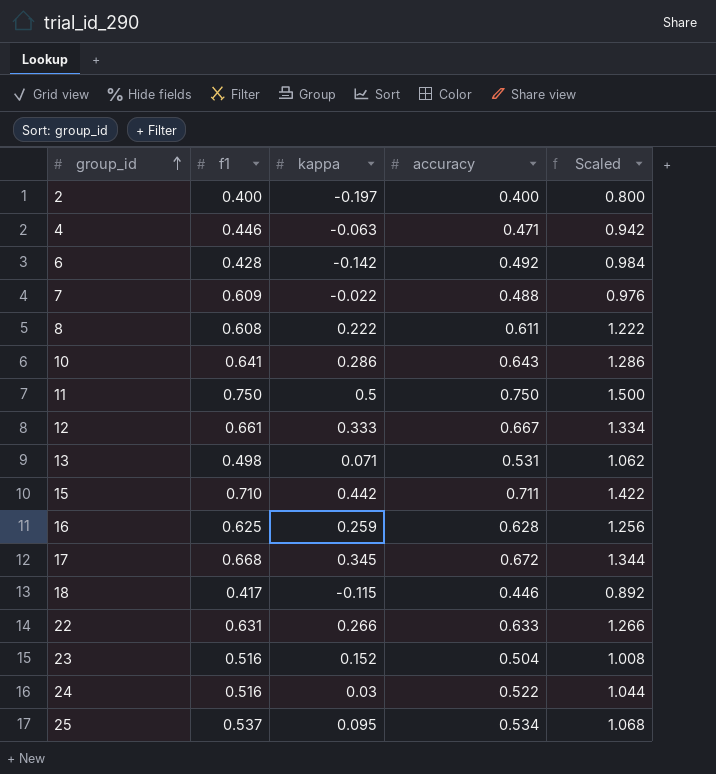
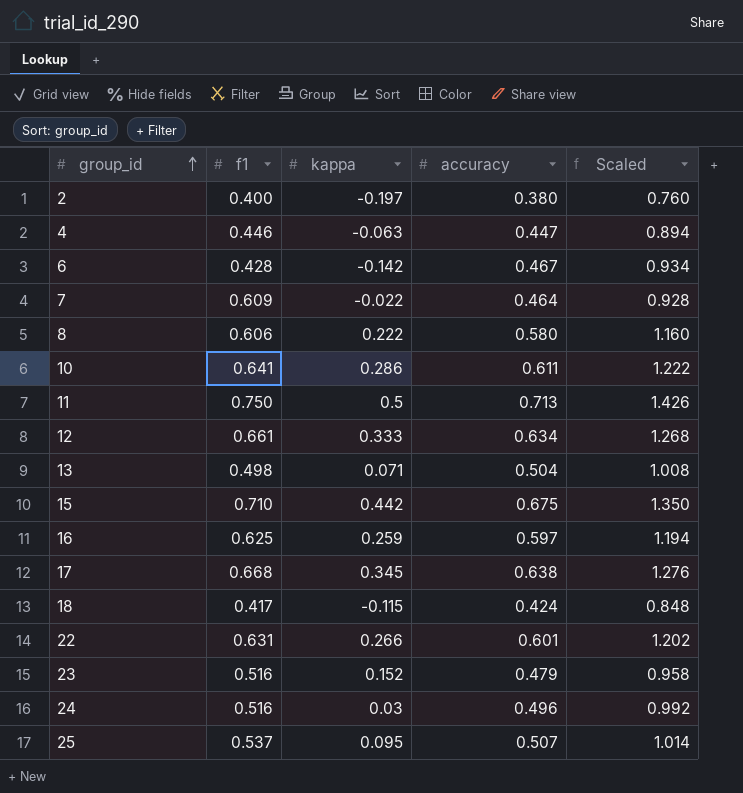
2 | accuracy: 0.400 -> 0.380
2 | Scaled: 0.800 -> 0.760
4 | accuracy: 0.471 -> 0.447
4 | Scaled: 0.942 -> 0.894
6 | accuracy: 0.492 -> 0.467
6 | Scaled: 0.984 -> 0.934
7 | accuracy: 0.488 -> 0.464
7 | Scaled: 0.976 -> 0.928
8 | f1: 0.608 -> 0.606
8 | accuracy: 0.611 -> 0.580
8 | Scaled: 1.222 -> 1.160
10 | accuracy: 0.643 -> 0.611
10 | Scaled: 1.286 -> 1.222
11 | accuracy: 0.750 -> 0.713
11 | Scaled: 1.500 -> 1.426
12 | accuracy: 0.667 -> 0.634
12 | Scaled: 1.334 -> 1.268
13 | accuracy: 0.531 -> 0.504
13 | Scaled: 1.062 -> 1.008
15 | accuracy: 0.711 -> 0.675
15 | Scaled: 1.422 -> 1.350
16 | accuracy: 0.628 -> 0.597
16 | Scaled: 1.256 -> 1.194
17 | accuracy: 0.672 -> 0.638
17 | Scaled: 1.344 -> 1.276
18 | accuracy: 0.446 -> 0.424
18 | Scaled: 0.892 -> 0.848
22 | accuracy: 0.633 -> 0.601
22 | Scaled: 1.266 -> 1.202
23 | accuracy: 0.504 -> 0.479
23 | Scaled: 1.008 -> 0.958
24 | accuracy: 0.522 -> 0.496
24 | Scaled: 1.044 -> 0.992
25 | accuracy: 0.534 -> 0.507
25 | Scaled: 1.068 -> 1.014

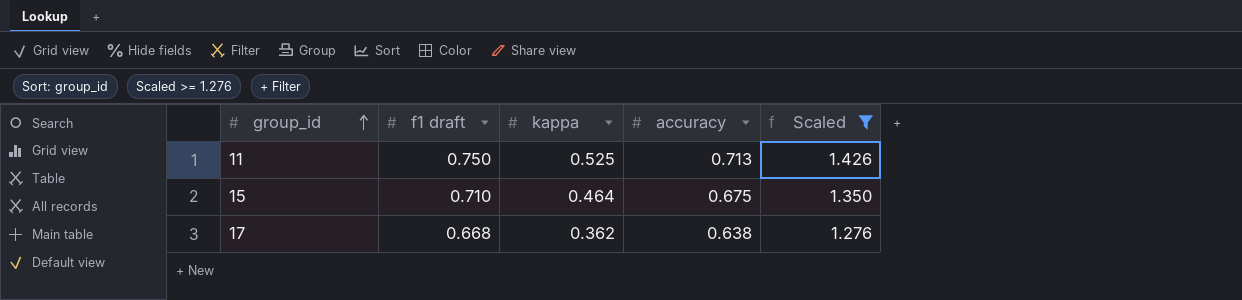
filter: none -> Scaled >= 1.276
column name: f1 -> f1 draft
11 | kappa: 0.5 -> 0.525
15 | kappa: 0.442 -> 0.464
17 | kappa: 0.345 -> 0.362

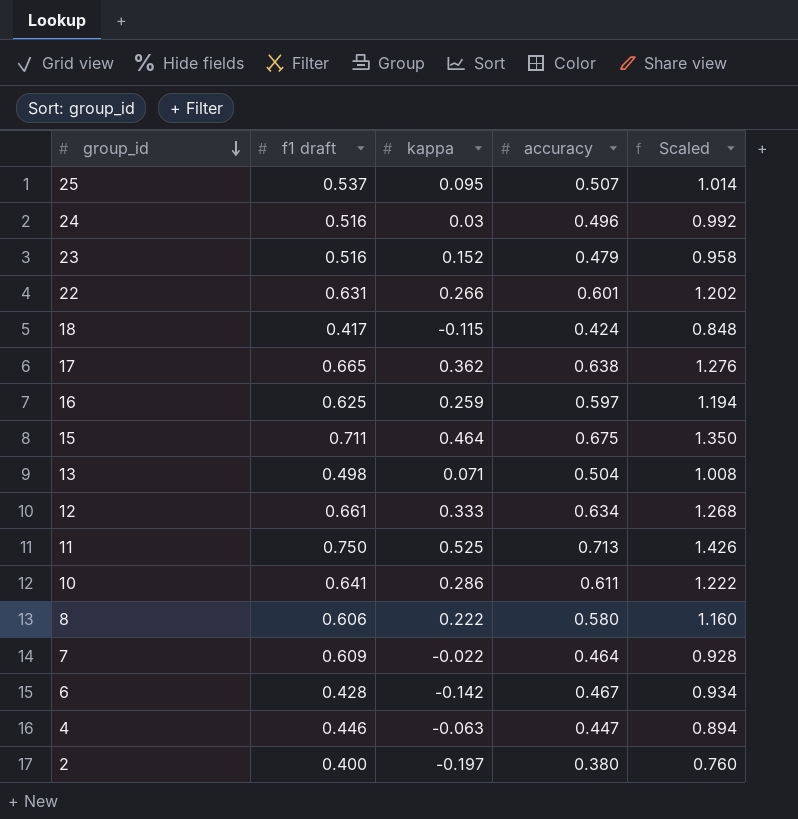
filter: Scaled >= 1.276 -> none
row order: group_id ascending -> group_id descending
17 | f1 draft: 0.668 -> 0.665
15 | f1 draft: 0.710 -> 0.711

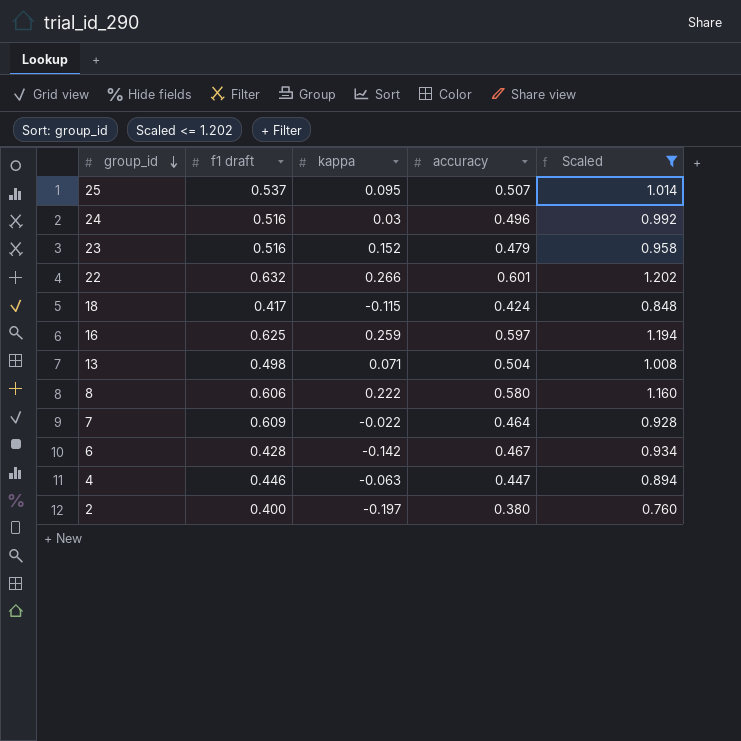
filter: none -> Scaled <= 1.202
22 | f1 draft: 0.631 -> 0.632

